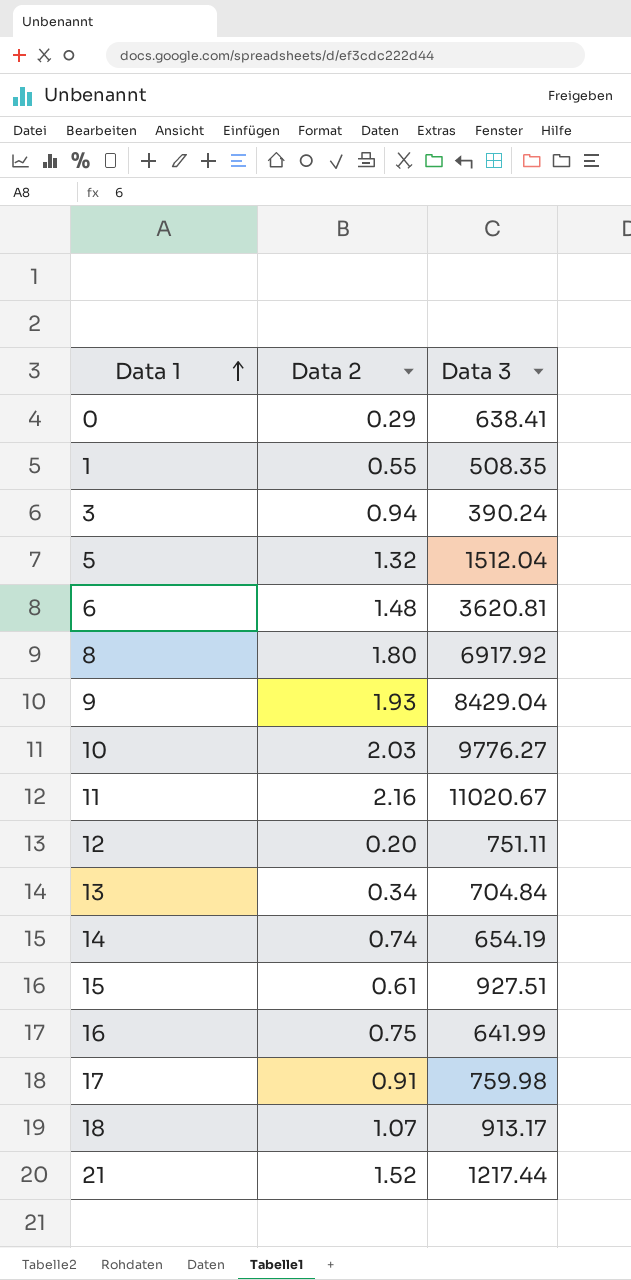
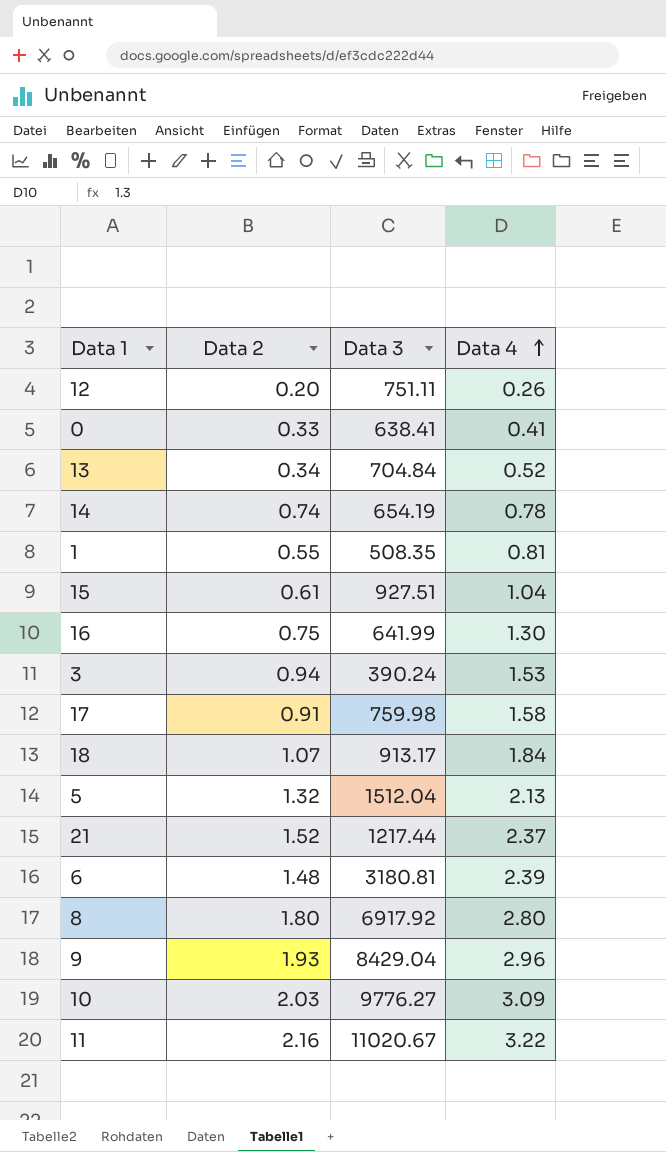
row order: Data 1 ascending -> Data 4 ascending
column Data 4 | position: none -> 4
0 | Data 2: 0.29 -> 0.33
6 | Data 3: 3620.81 -> 3180.81

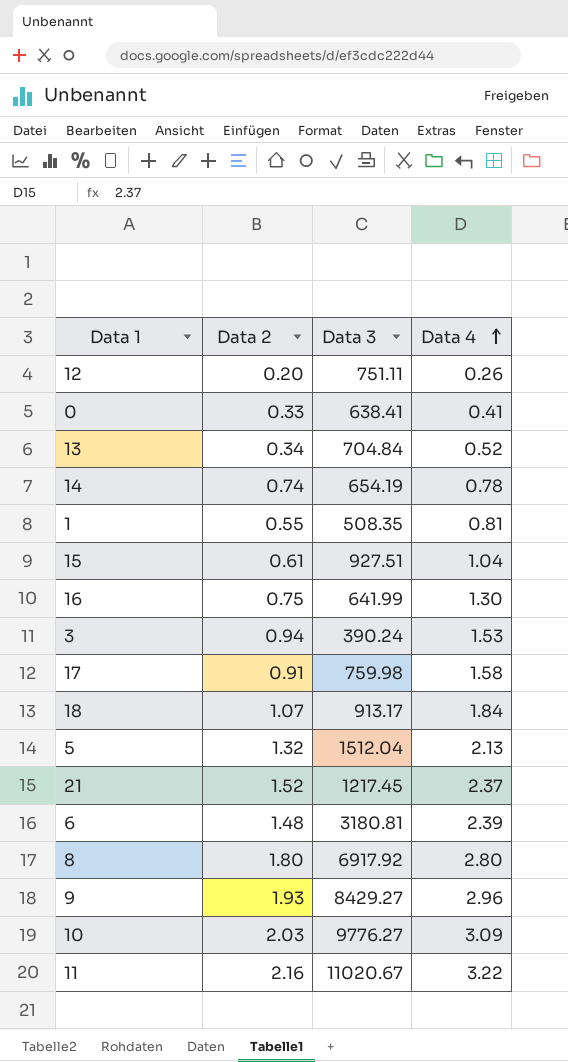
21 | Data 3: 1217.44 -> 1217.45
9 | Data 3: 8429.04 -> 8429.27

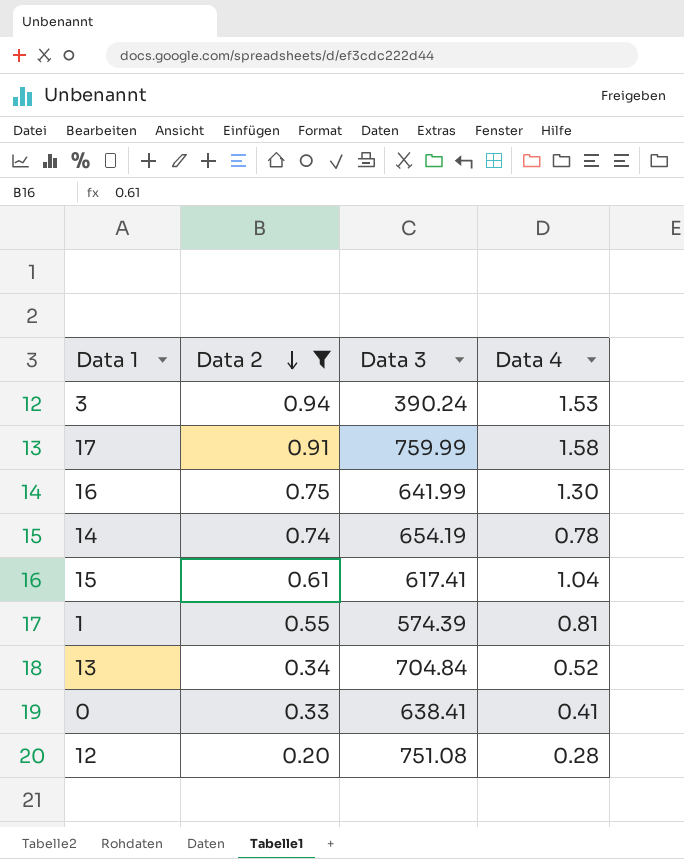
filter: none -> Data 2 <= 0.94
row order: Data 4 ascending -> Data 2 descending
17 | Data 3: 759.98 -> 759.99
15 | Data 3: 927.51 -> 617.41
1 | Data 3: 508.35 -> 574.39
12 | Data 3: 751.11 -> 751.08
12 | Data 4: 0.26 -> 0.28

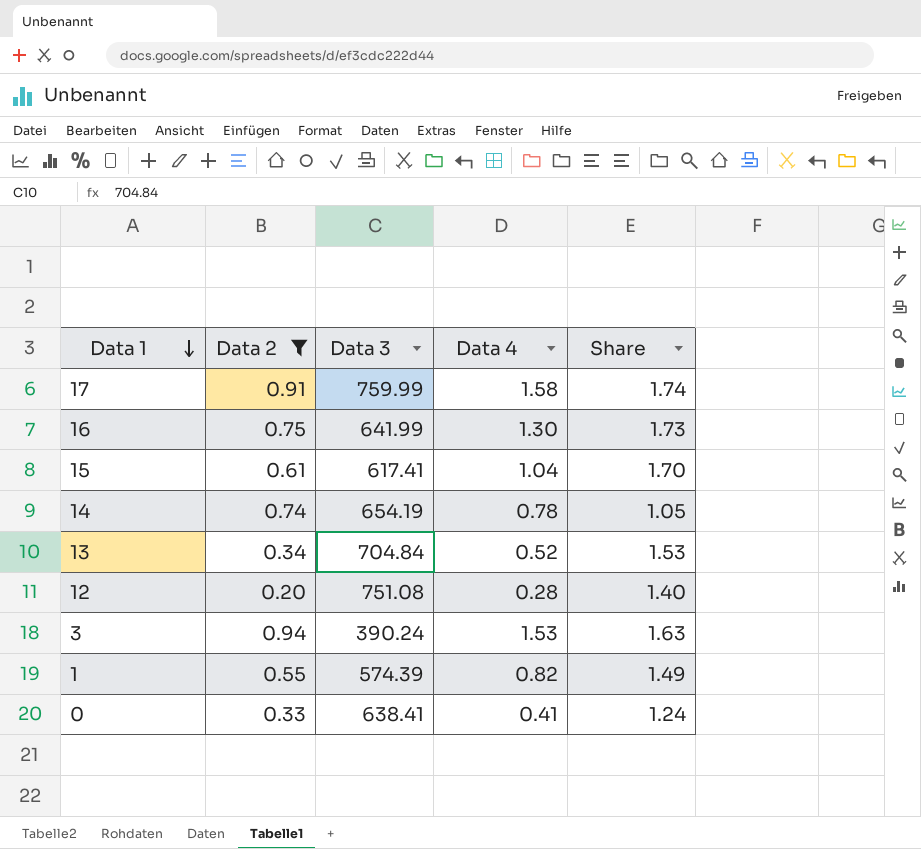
row order: Data 2 descending -> Data 1 descending
column Share | formula: none -> [Data 4] / [Data 2]
1 | Data 4: 0.81 -> 0.82

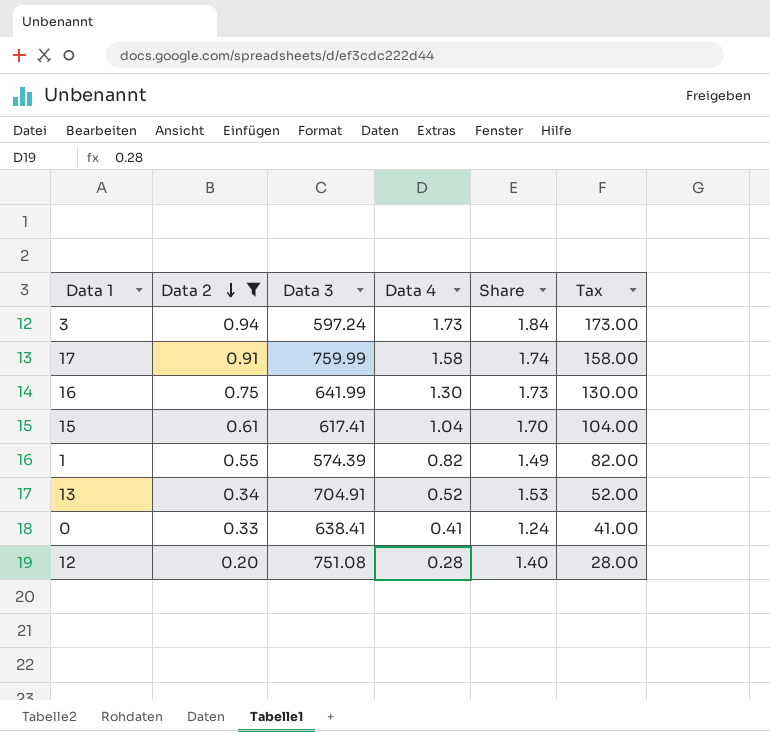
row order: Data 1 descending -> Data 2 descending
column Tax | formula: none -> [Data 4] * 100
row 14: 0.74 | 654.19 | 0.78 | 1.05 -> none
3 | Data 3: 390.24 -> 597.24
3 | Data 4: 1.53 -> 1.73
3 | Share: 1.63 -> 1.84
13 | Data 3: 704.84 -> 704.91

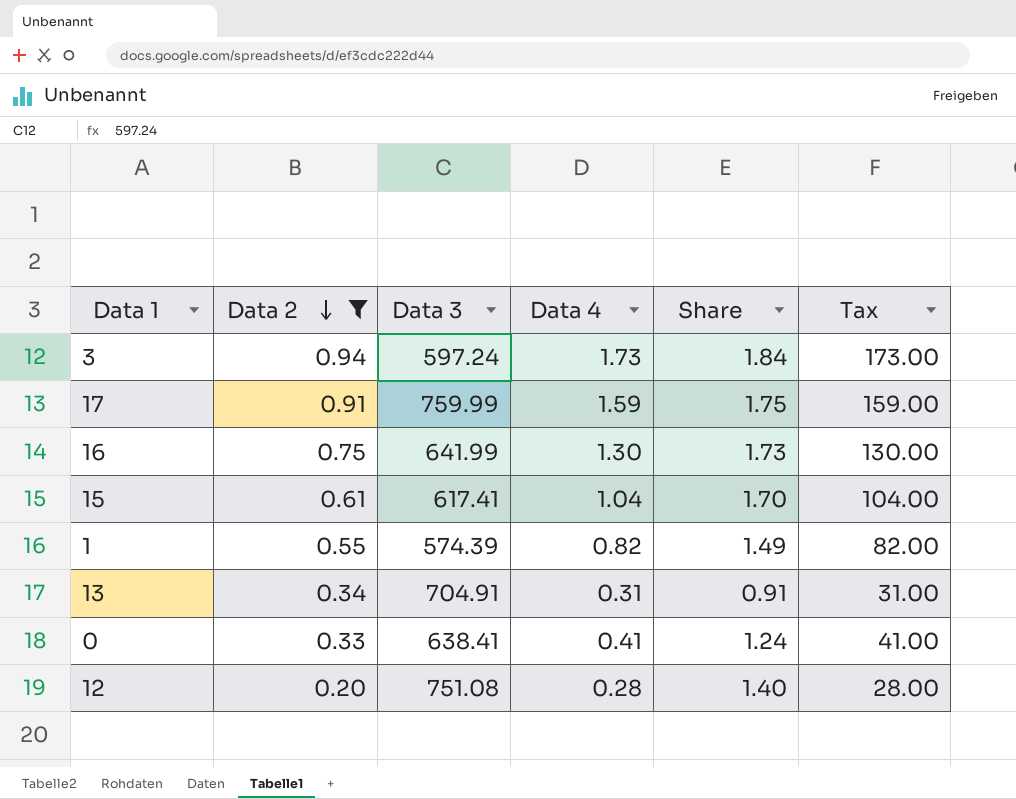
17 | Data 4: 1.58 -> 1.59
17 | Share: 1.74 -> 1.75
17 | Tax: 158.00 -> 159.00
13 | Data 4: 0.52 -> 0.31
13 | Share: 1.53 -> 0.91
13 | Tax: 52.00 -> 31.00

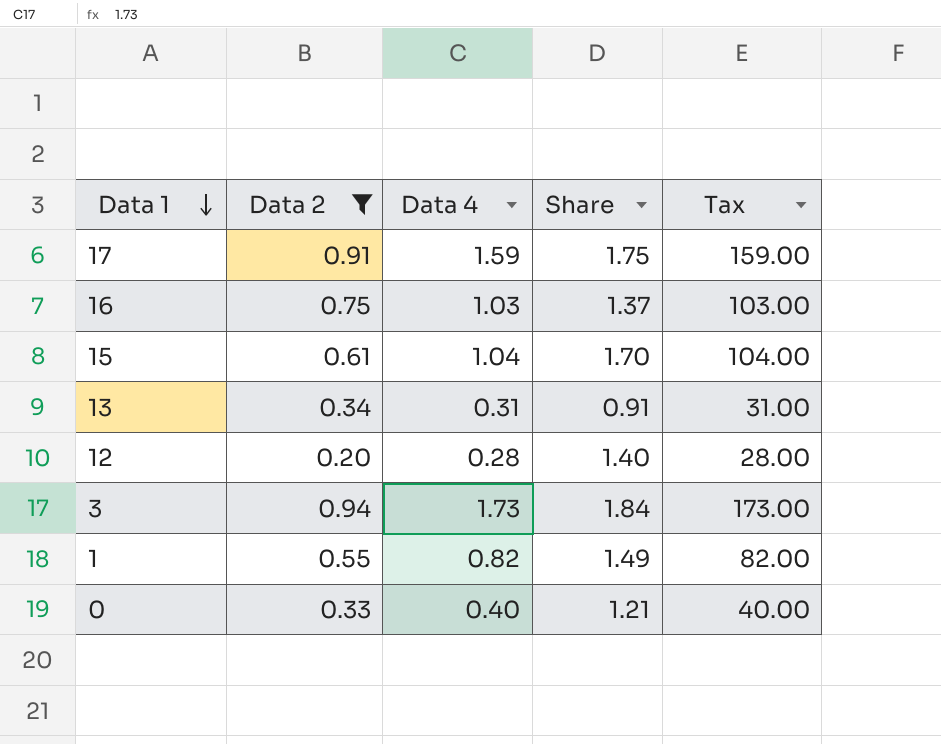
row order: Data 2 descending -> Data 1 descending
column Data 3 | position: 3 -> none
16 | Data 4: 1.30 -> 1.03
16 | Share: 1.73 -> 1.37
16 | Tax: 130.00 -> 103.00
0 | Data 4: 0.41 -> 0.40
0 | Share: 1.24 -> 1.21
0 | Tax: 41.00 -> 40.00

